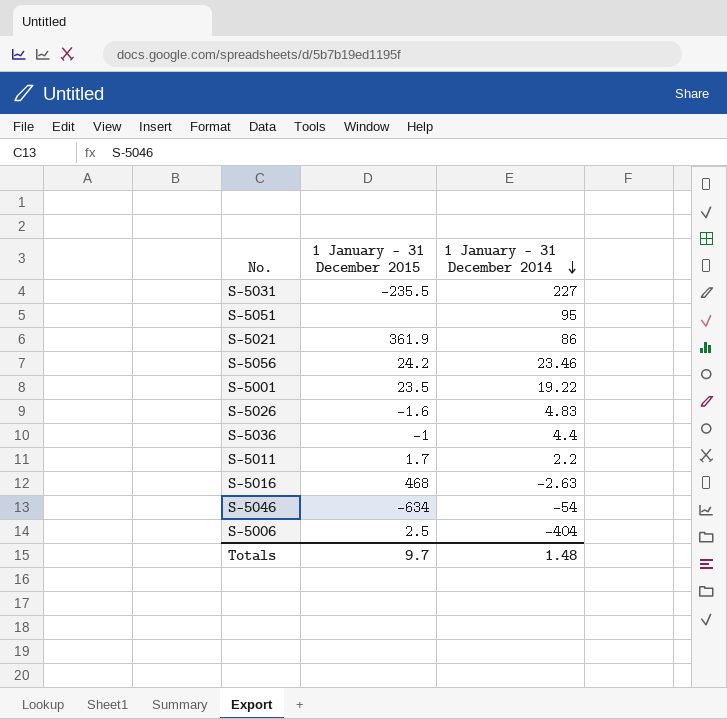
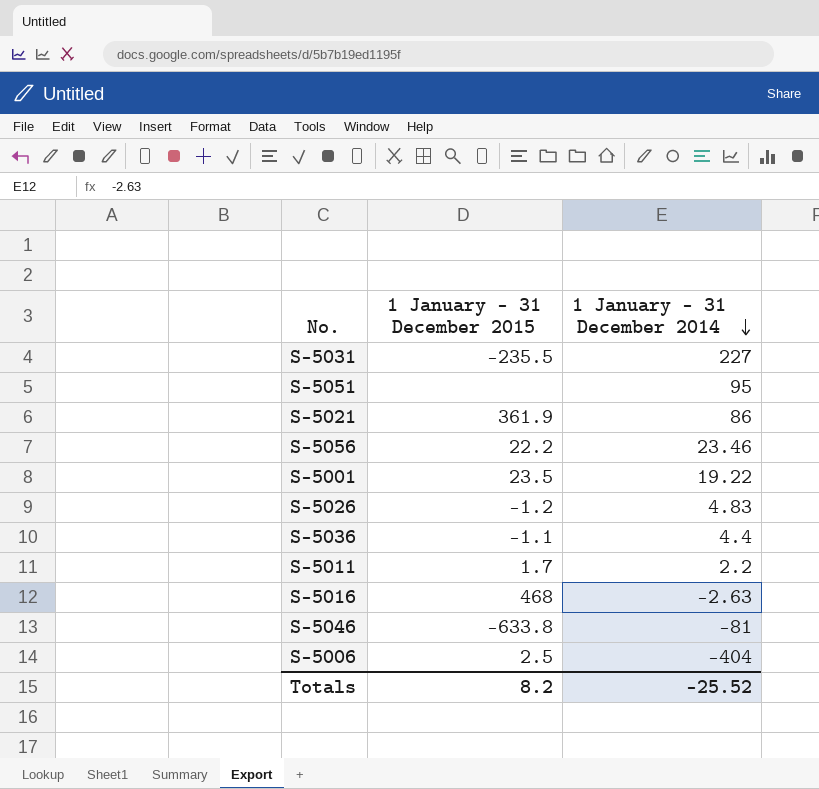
S-5056 | 1 January - 31 December 2015: 24.2 -> 22.2
S-5026 | 1 January - 31 December 2015: -1.6 -> -1.2
S-5036 | 1 January - 31 December 2015: -1 -> -1.1
S-5046 | 1 January - 31 December 2015: -634 -> -633.8
S-5046 | 1 January - 31 December 2014: -54 -> -81
Totals | 1 January - 31 December 2015: 9.7 -> 8.2
Totals | 1 January - 31 December 2014: 1.48 -> -25.52

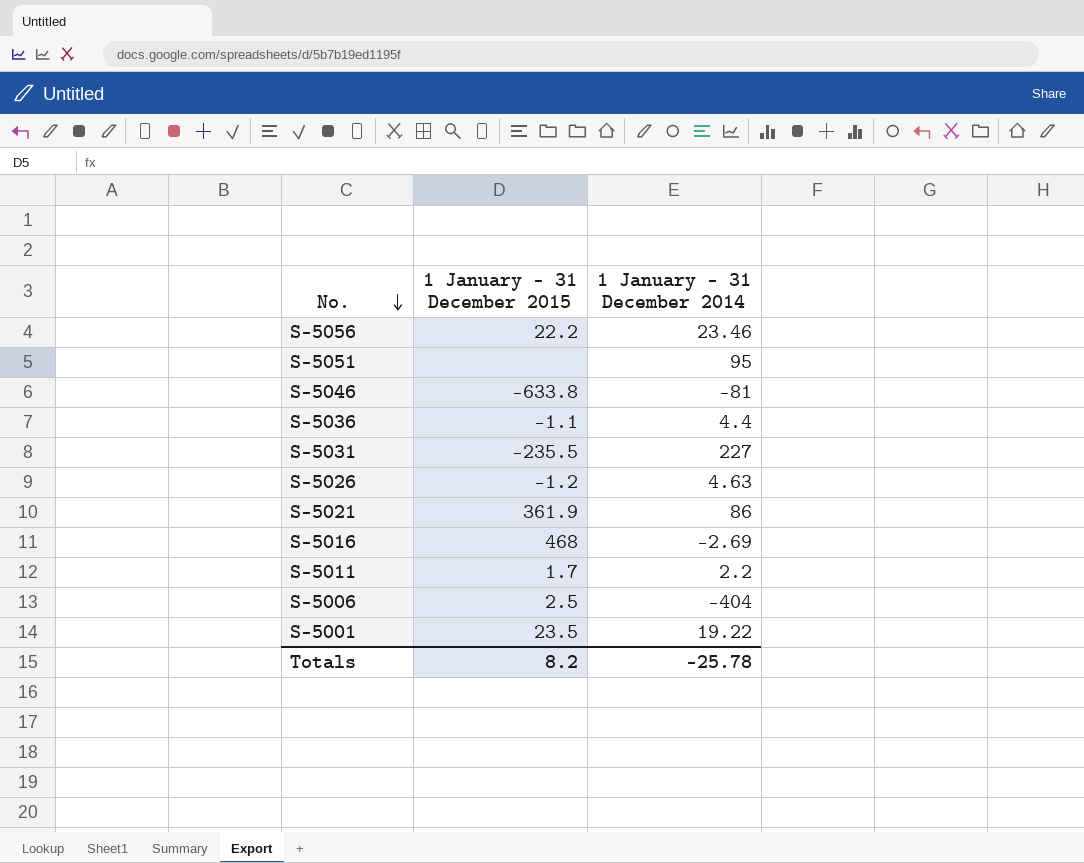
row order: 1 January - 31 December 2014 descending -> No. descending
S-5026 | 1 January - 31 December 2014: 4.83 -> 4.63
S-5016 | 1 January - 31 December 2014: -2.63 -> -2.69
Totals | 1 January - 31 December 2014: -25.52 -> -25.78

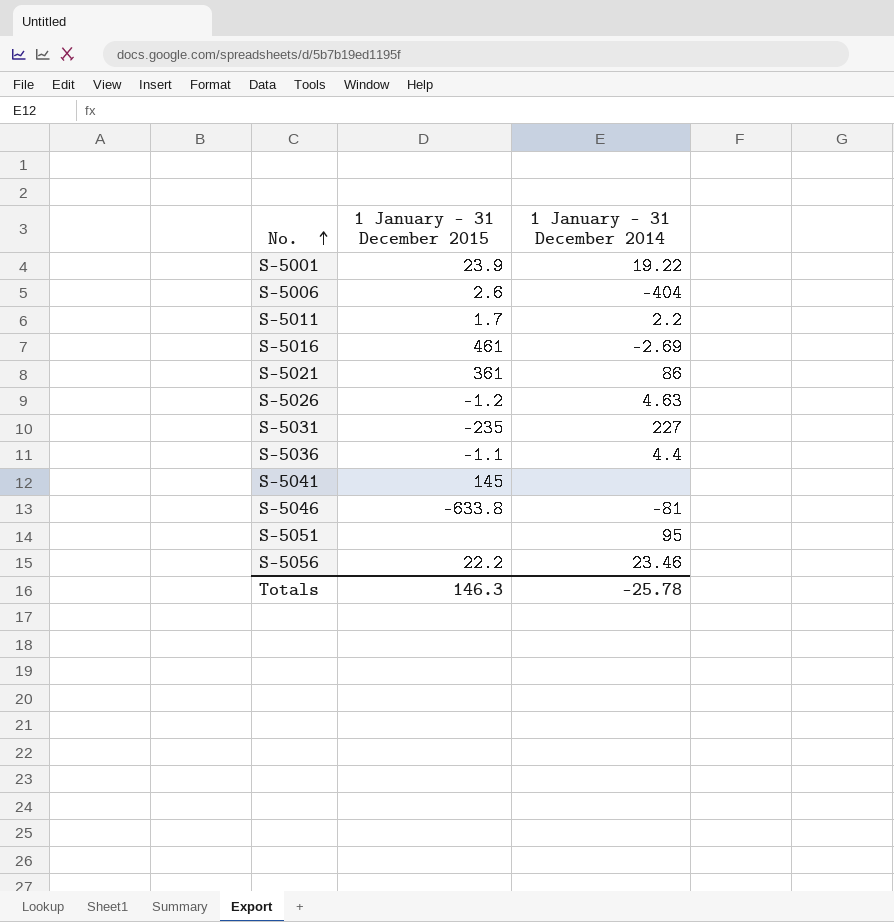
row order: No. descending -> No. ascending
S-5001 | 1 January - 31 December 2015: 23.5 -> 23.9
S-5006 | 1 January - 31 December 2015: 2.5 -> 2.6
S-5016 | 1 January - 31 December 2015: 468 -> 461
S-5021 | 1 January - 31 December 2015: 361.9 -> 361
S-5031 | 1 January - 31 December 2015: -235.5 -> -235
row S-5041: none -> 145 | none
Totals | 1 January - 31 December 2015: 8.2 -> 146.3

